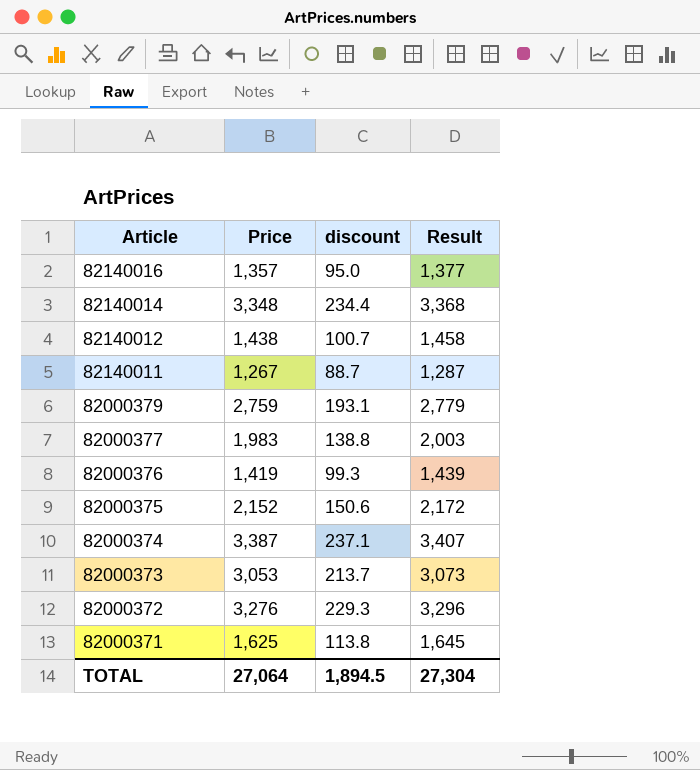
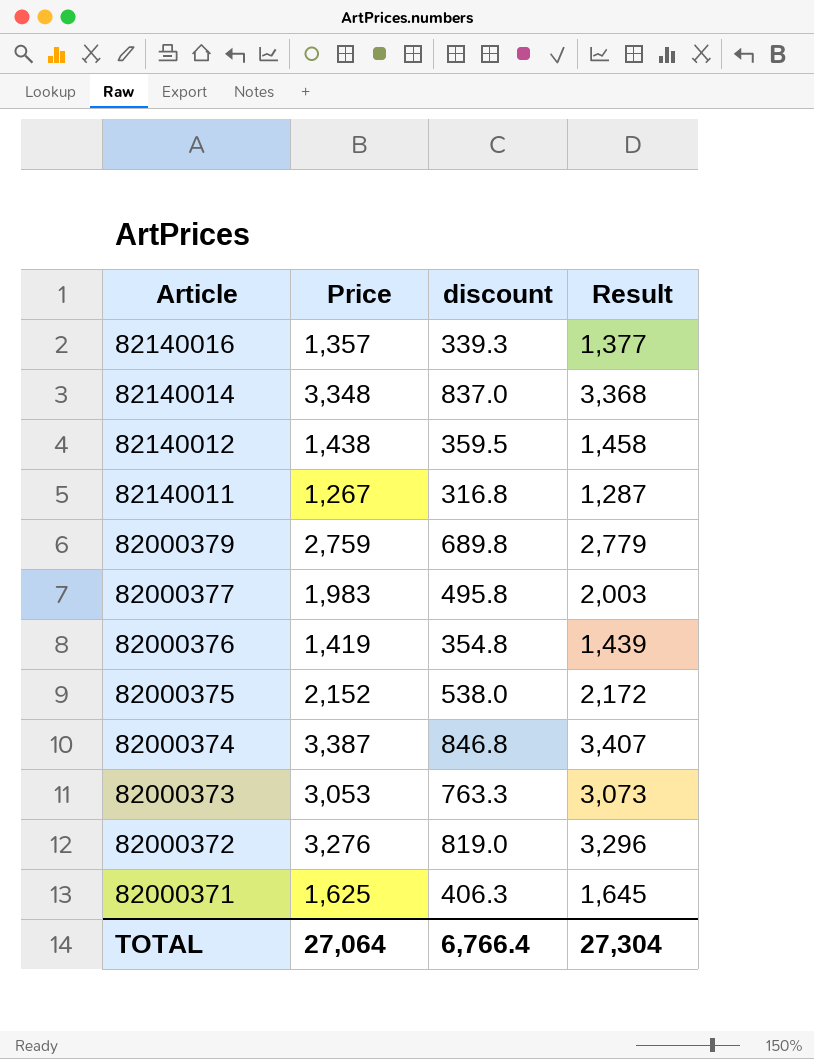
column discount | formula: [Price] * 0.07 -> [Price] * 0.25
TOTAL | discount: 1,894.5 -> 6,766.4

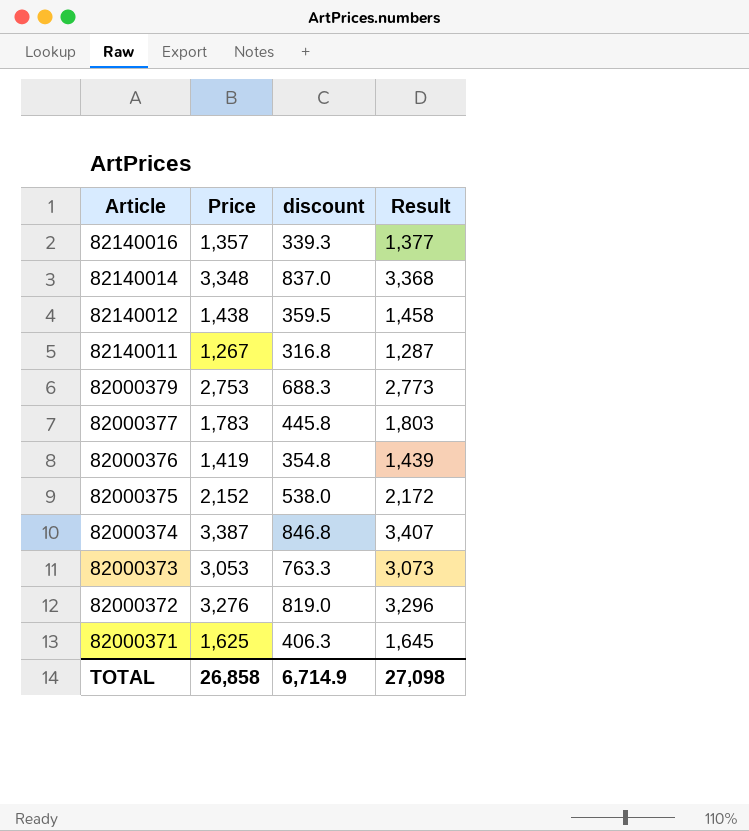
82000379 | Price: 2,759 -> 2,753
82000379 | discount: 689.8 -> 688.3
82000379 | Result: 2,779 -> 2,773
82000377 | Price: 1,983 -> 1,783
82000377 | discount: 495.8 -> 445.8
82000377 | Result: 2,003 -> 1,803
TOTAL | Price: 27,064 -> 26,858
TOTAL | discount: 6,766.4 -> 6,714.9
TOTAL | Result: 27,304 -> 27,098

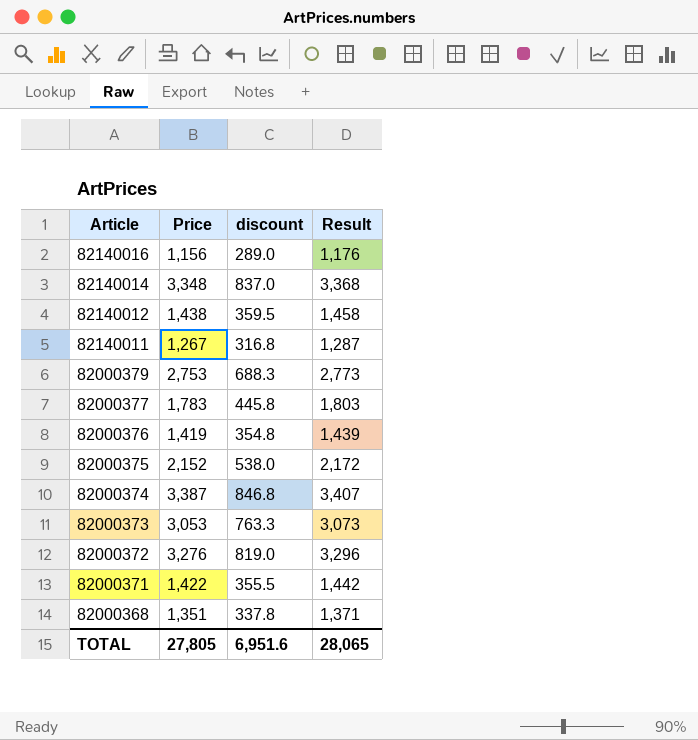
82140016 | Price: 1,357 -> 1,156
82140016 | discount: 339.3 -> 289.0
82140016 | Result: 1,377 -> 1,176
82000371 | Price: 1,625 -> 1,422
82000371 | discount: 406.3 -> 355.5
82000371 | Result: 1,645 -> 1,442
row 82000368: none -> 1,351 | 337.8 | 1,371
TOTAL | Price: 26,858 -> 27,805
TOTAL | discount: 6,714.9 -> 6,951.6
TOTAL | Result: 27,098 -> 28,065

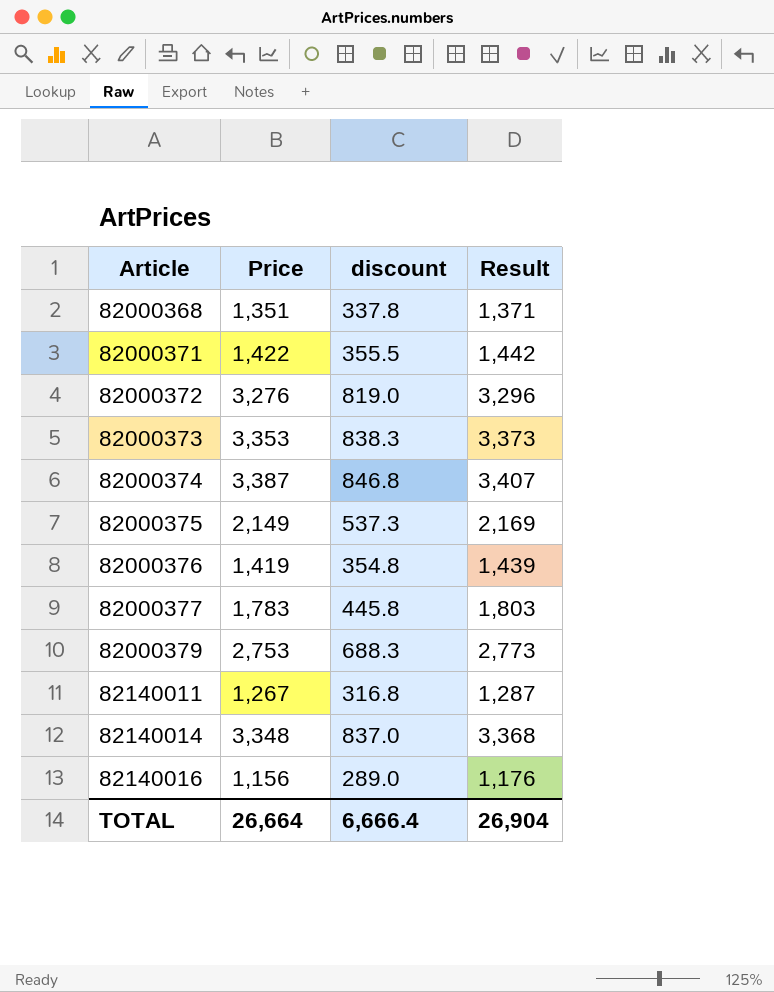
row order: Article descending -> Article ascending
row 82140012: 1,438 | 359.5 | 1,458 -> none
82000373 | Price: 3,053 -> 3,353
82000373 | discount: 763.3 -> 838.3
82000373 | Result: 3,073 -> 3,373
82000375 | Price: 2,152 -> 2,149
82000375 | discount: 538.0 -> 537.3
82000375 | Result: 2,172 -> 2,169
TOTAL | Price: 27,805 -> 26,664
TOTAL | discount: 6,951.6 -> 6,666.4
TOTAL | Result: 28,065 -> 26,904

